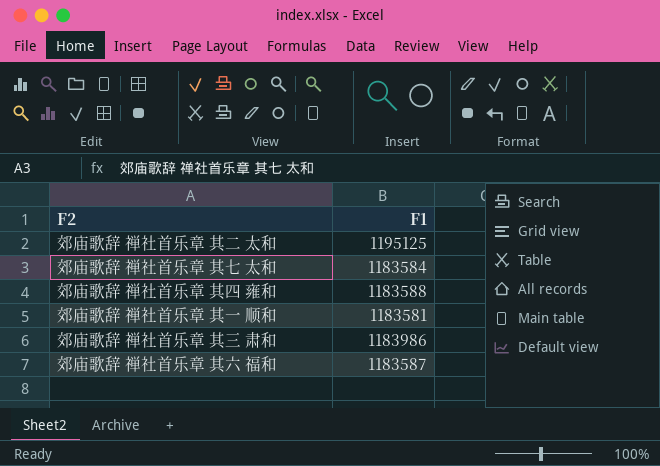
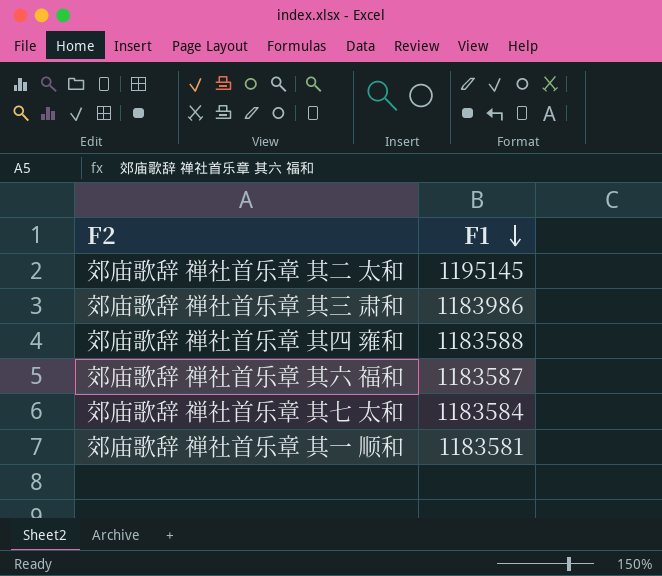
row order: none -> F1 descending
郊庙歌辞 禅社首乐章 其二 太和 | F1: 1195125 -> 1195145

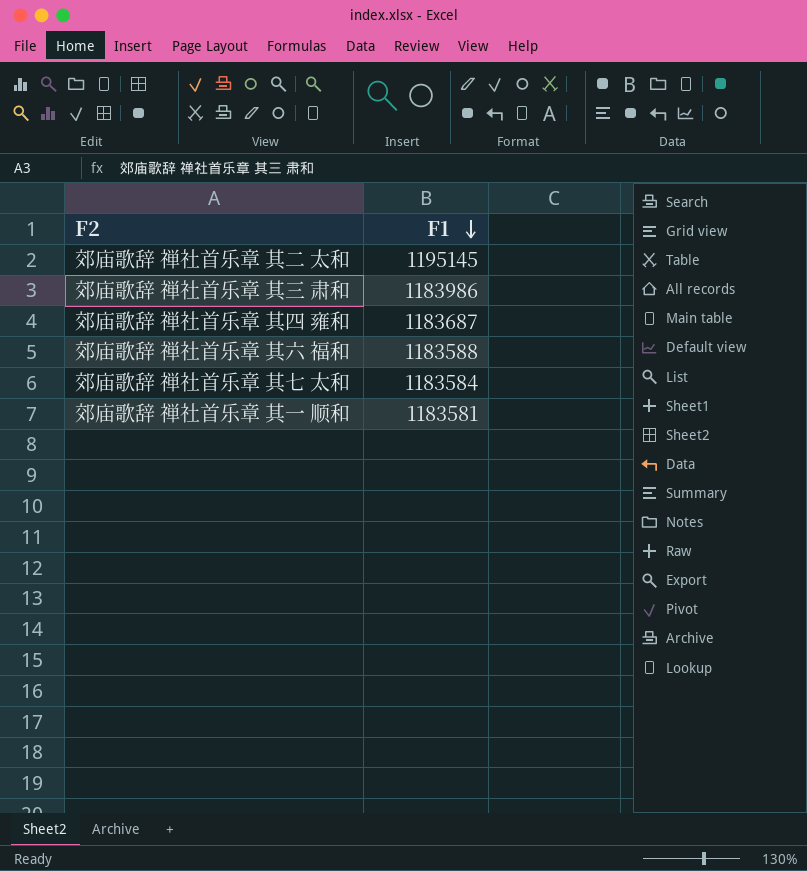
郊庙歌辞 禅社首乐章 其四 雍和 | F1: 1183588 -> 1183687
郊庙歌辞 禅社首乐章 其六 福和 | F1: 1183587 -> 1183588

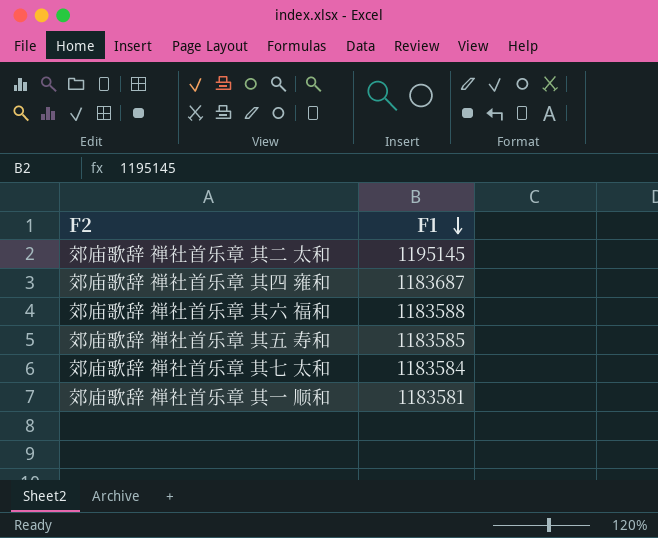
row 郊庙歌辞 禅社首乐章 其三 肃和: 1183986 -> none
row 郊庙歌辞 禅社首乐章 其五 寿和: none -> 1183585

